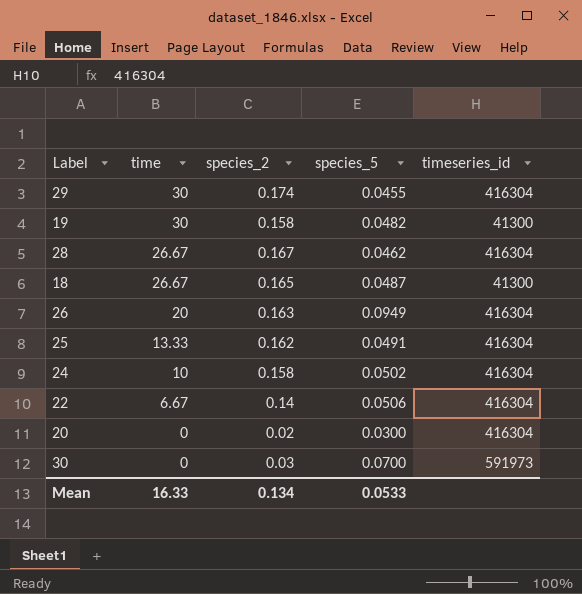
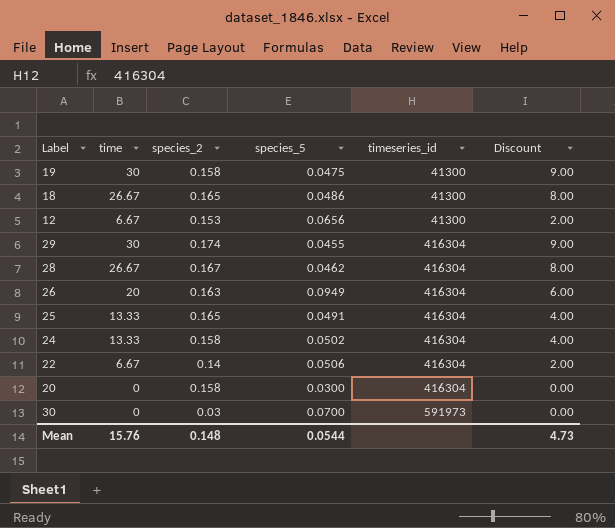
row order: time descending -> timeseries_id ascending
column Discount | formula: none -> [time] * 0.3
19 | species_5: 0.0482 -> 0.0475
18 | species_5: 0.0487 -> 0.0486
row 12: none -> 6.67 | 0.153 | 0.0656 | 41300 | 2.00
25 | species_2: 0.162 -> 0.165
24 | time: 10 -> 13.33
20 | species_2: 0.02 -> 0.158
Mean | time: 16.33 -> 15.76
Mean | species_2: 0.134 -> 0.148
Mean | species_5: 0.0533 -> 0.0544

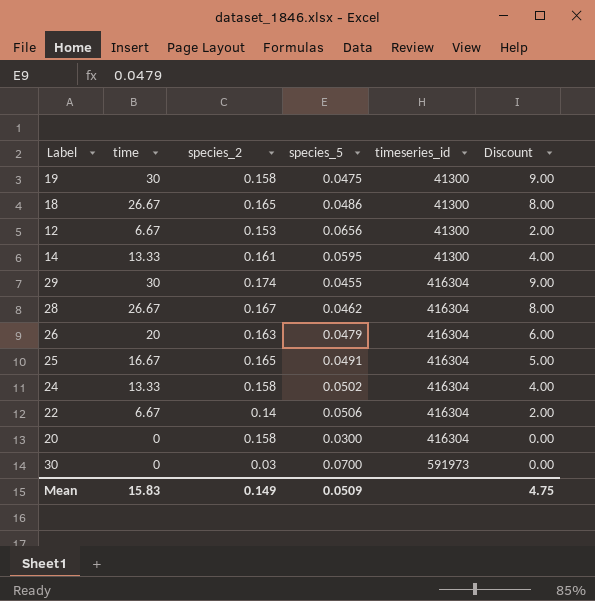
row 14: none -> 13.33 | 0.161 | 0.0595 | 41300 | 4.00
26 | species_5: 0.0949 -> 0.0479
25 | time: 13.33 -> 16.67
25 | Discount: 4.00 -> 5.00
Mean | time: 15.76 -> 15.83
Mean | species_2: 0.148 -> 0.149
Mean | species_5: 0.0544 -> 0.0509
Mean | Discount: 4.73 -> 4.75

